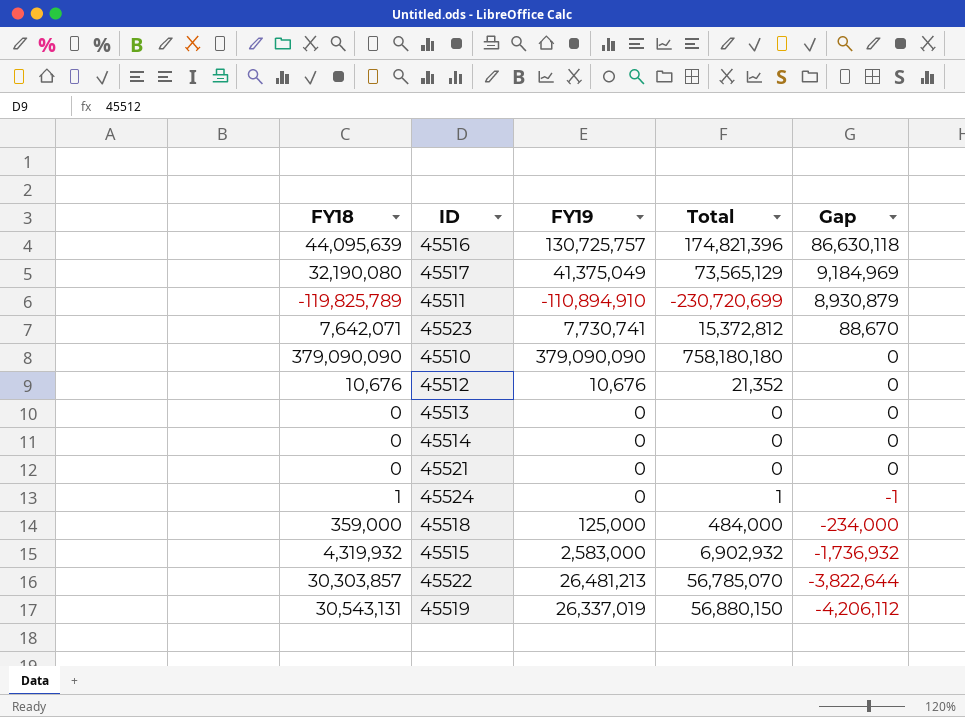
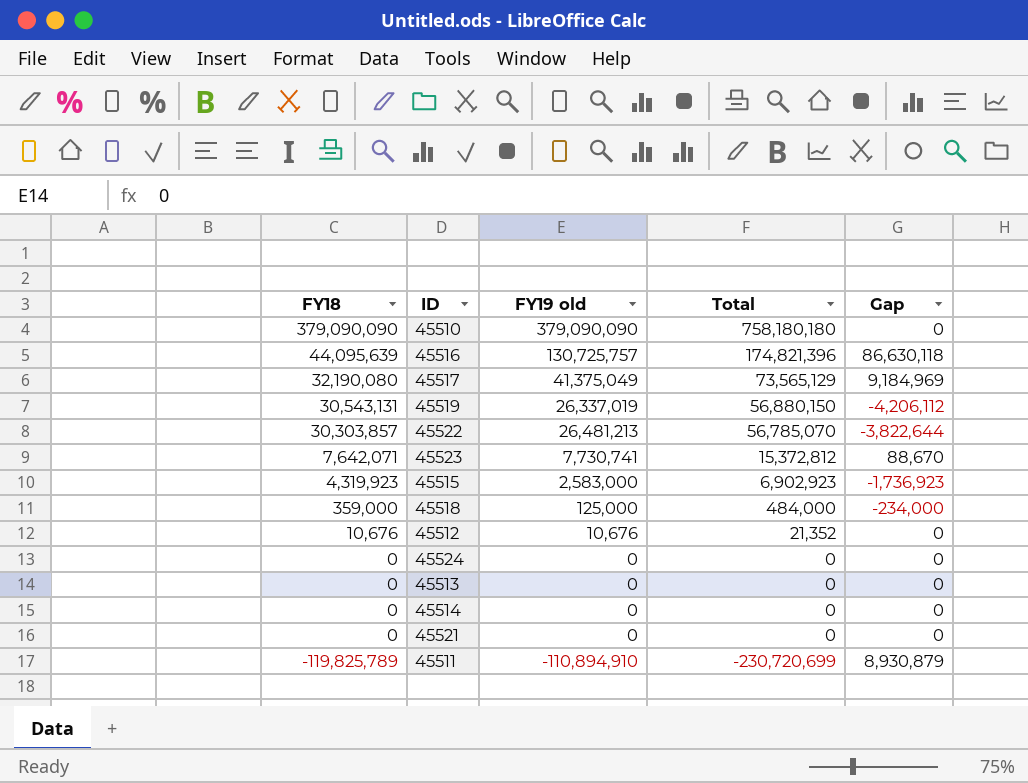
row order: Gap descending -> FY18 descending
column name: FY19 -> FY19 old
45515 | FY18: 4,319,932 -> 4,319,923
45515 | Total: 6,902,932 -> 6,902,923
45515 | Gap: -1,736,932 -> -1,736,923
45524 | FY18: 1 -> 0
45524 | Total: 1 -> 0
45524 | Gap: -1 -> 0

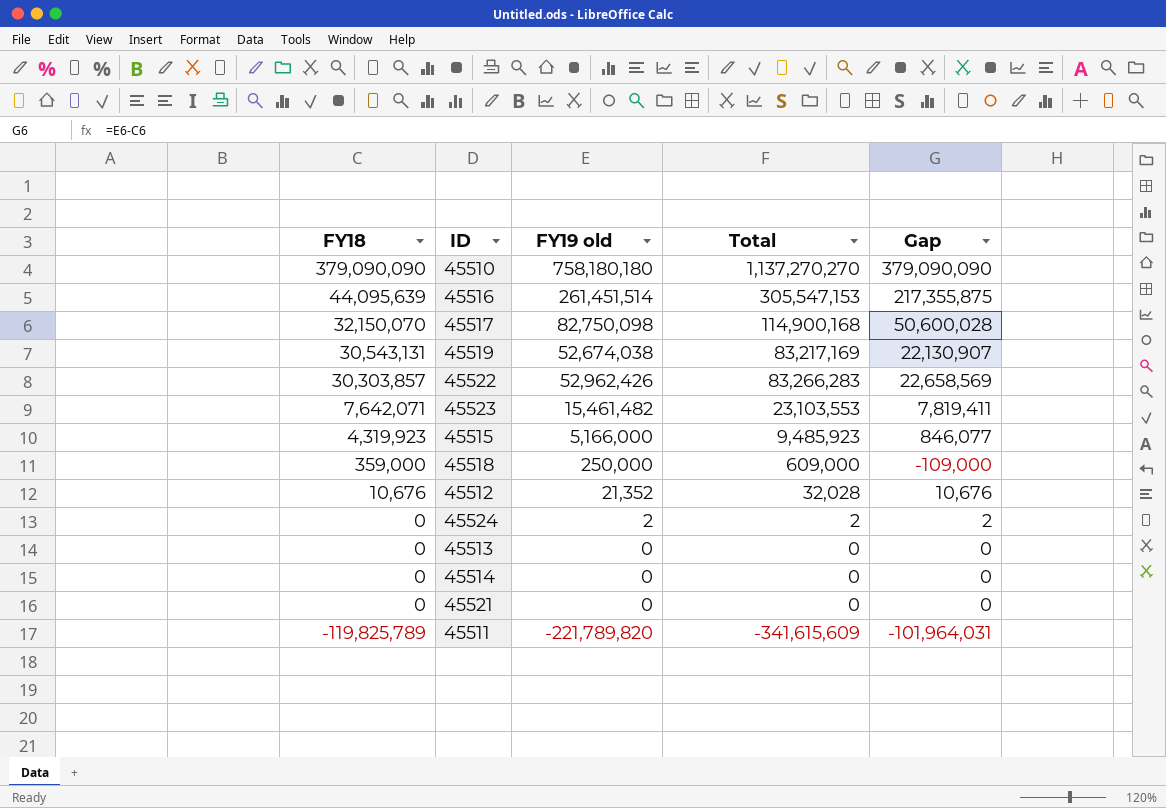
45510 | FY19 old: 379,090,090 -> 758,180,180
45510 | Total: 758,180,180 -> 1,137,270,270
45510 | Gap: 0 -> 379,090,090
45516 | FY19 old: 130,725,757 -> 261,451,514
45516 | Total: 174,821,396 -> 305,547,153
45516 | Gap: 86,630,118 -> 217,355,875
45517 | FY18: 32,190,080 -> 32,150,070
45517 | FY19 old: 41,375,049 -> 82,750,098
45517 | Total: 73,565,129 -> 114,900,168
45517 | Gap: 9,184,969 -> 50,600,028
45519 | FY19 old: 26,337,019 -> 52,674,038
45519 | Total: 56,880,150 -> 83,217,169
45519 | Gap: -4,206,112 -> 22,130,907
45522 | FY19 old: 26,481,213 -> 52,962,426
45522 | Total: 56,785,070 -> 83,266,283
45522 | Gap: -3,822,644 -> 22,658,569
45523 | FY19 old: 7,730,741 -> 15,461,482
45523 | Total: 15,372,812 -> 23,103,553
45523 | Gap: 88,670 -> 7,819,411
45515 | FY19 old: 2,583,000 -> 5,166,000
45515 | Total: 6,902,923 -> 9,485,923
45515 | Gap: -1,736,923 -> 846,077
45518 | FY19 old: 125,000 -> 250,000
45518 | Total: 484,000 -> 609,000
45518 | Gap: -234,000 -> -109,000
45512 | FY19 old: 10,676 -> 21,352
45512 | Total: 21,352 -> 32,028
45512 | Gap: 0 -> 10,676
45524 | FY19 old: 0 -> 2
45524 | Total: 0 -> 2
45524 | Gap: 0 -> 2
45511 | FY19 old: -110,894,910 -> -221,789,820
45511 | Total: -230,720,699 -> -341,615,609
45511 | Gap: 8,930,879 -> -101,964,031

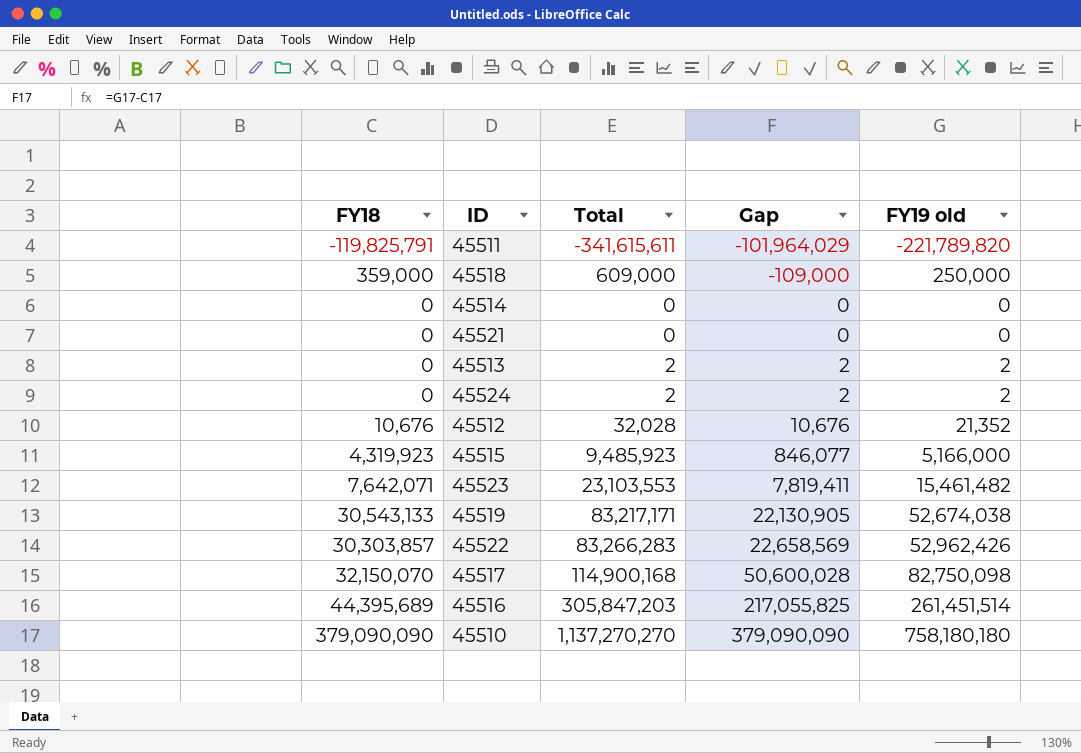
row order: FY18 descending -> Gap ascending
column FY19 old | position: 3 -> 5
45511 | FY18: -119,825,789 -> -119,825,791
45511 | Total: -341,615,609 -> -341,615,611
45511 | Gap: -101,964,031 -> -101,964,029
45513 | Total: 0 -> 2
45513 | Gap: 0 -> 2
45513 | FY19 old: 0 -> 2
45519 | FY18: 30,543,131 -> 30,543,133
45519 | Total: 83,217,169 -> 83,217,171
45519 | Gap: 22,130,907 -> 22,130,905
45516 | FY18: 44,095,639 -> 44,395,689
45516 | Total: 305,547,153 -> 305,847,203
45516 | Gap: 217,355,875 -> 217,055,825

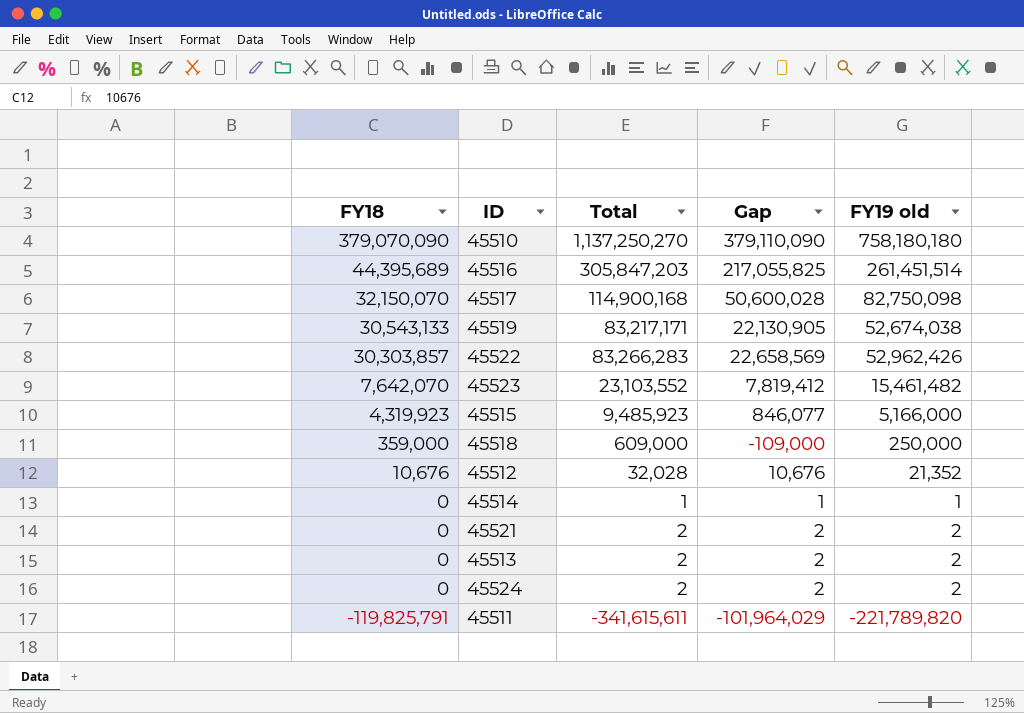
row order: Gap ascending -> FY18 descending
45510 | FY18: 379,090,090 -> 379,070,090
45510 | Total: 1,137,270,270 -> 1,137,250,270
45510 | Gap: 379,090,090 -> 379,110,090
45523 | FY18: 7,642,071 -> 7,642,070
45523 | Total: 23,103,553 -> 23,103,552
45523 | Gap: 7,819,411 -> 7,819,412
45514 | Total: 0 -> 1
45514 | Gap: 0 -> 1
45514 | FY19 old: 0 -> 1
45521 | Total: 0 -> 2
45521 | Gap: 0 -> 2
45521 | FY19 old: 0 -> 2

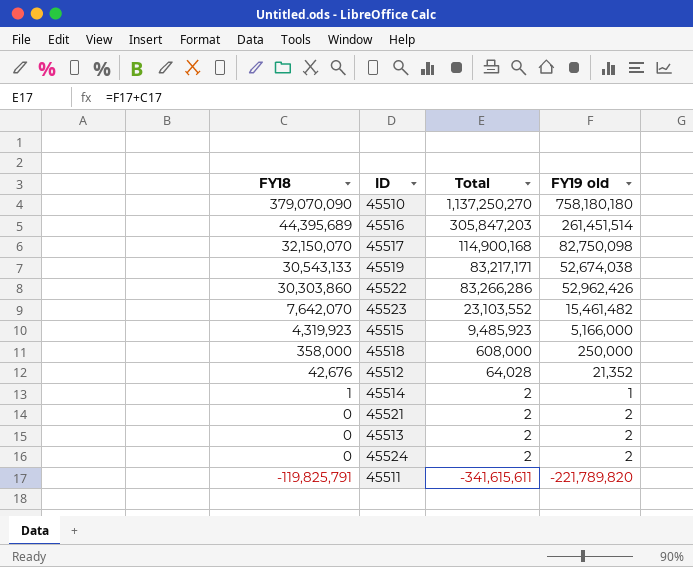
column Gap | formula: [FY19 old] - [FY18] -> none
45522 | FY18: 30,303,857 -> 30,303,860
45522 | Total: 83,266,283 -> 83,266,286
45518 | FY18: 359,000 -> 358,000
45518 | Total: 609,000 -> 608,000
45512 | FY18: 10,676 -> 42,676
45512 | Total: 32,028 -> 64,028
45514 | FY18: 0 -> 1
45514 | Total: 1 -> 2

